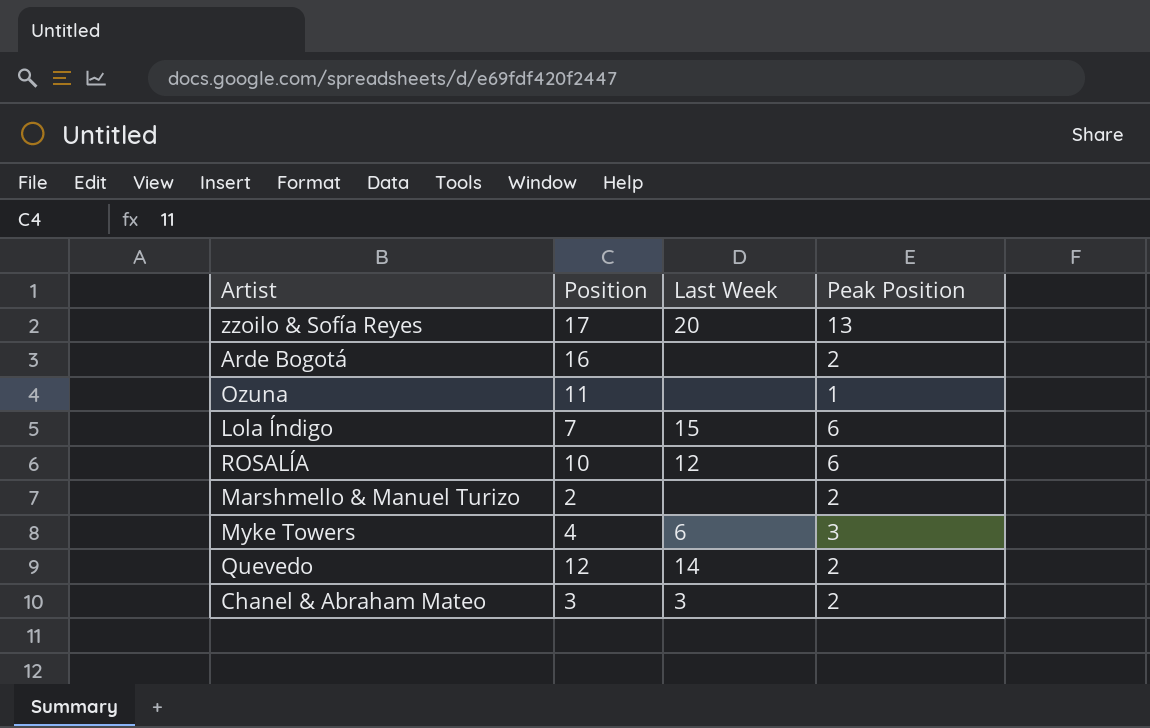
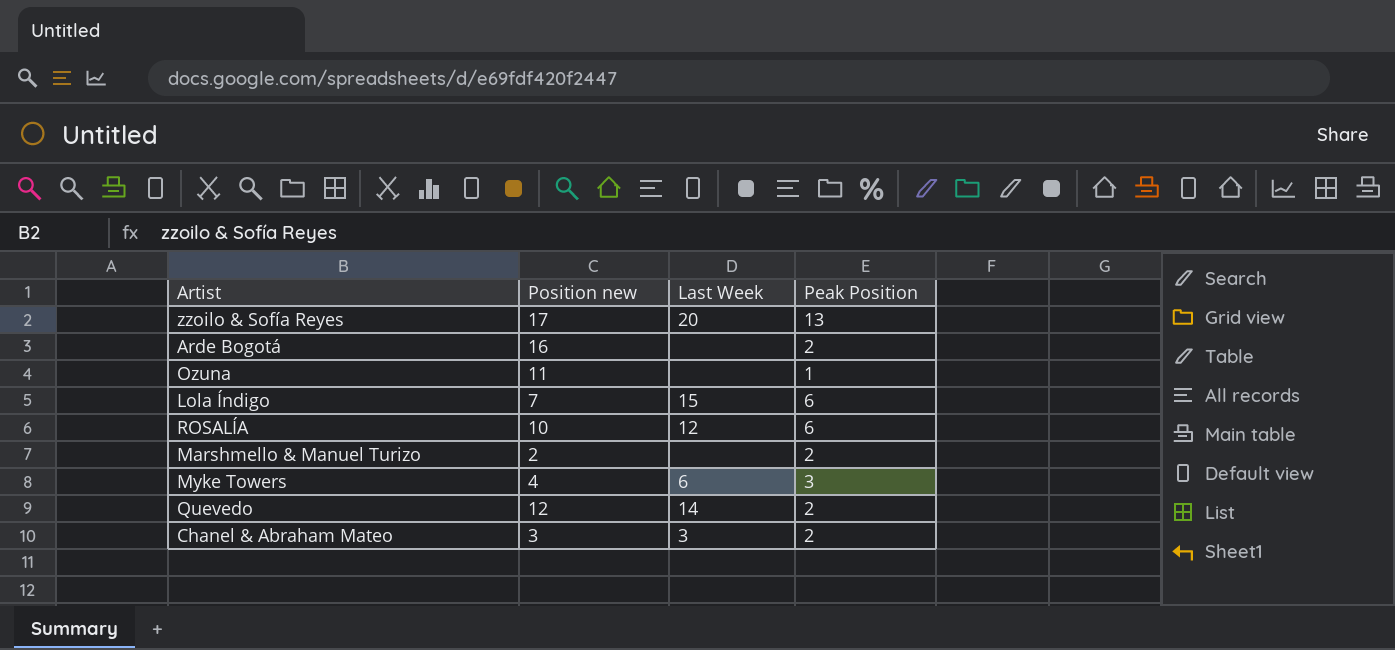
column name: Position -> Position new

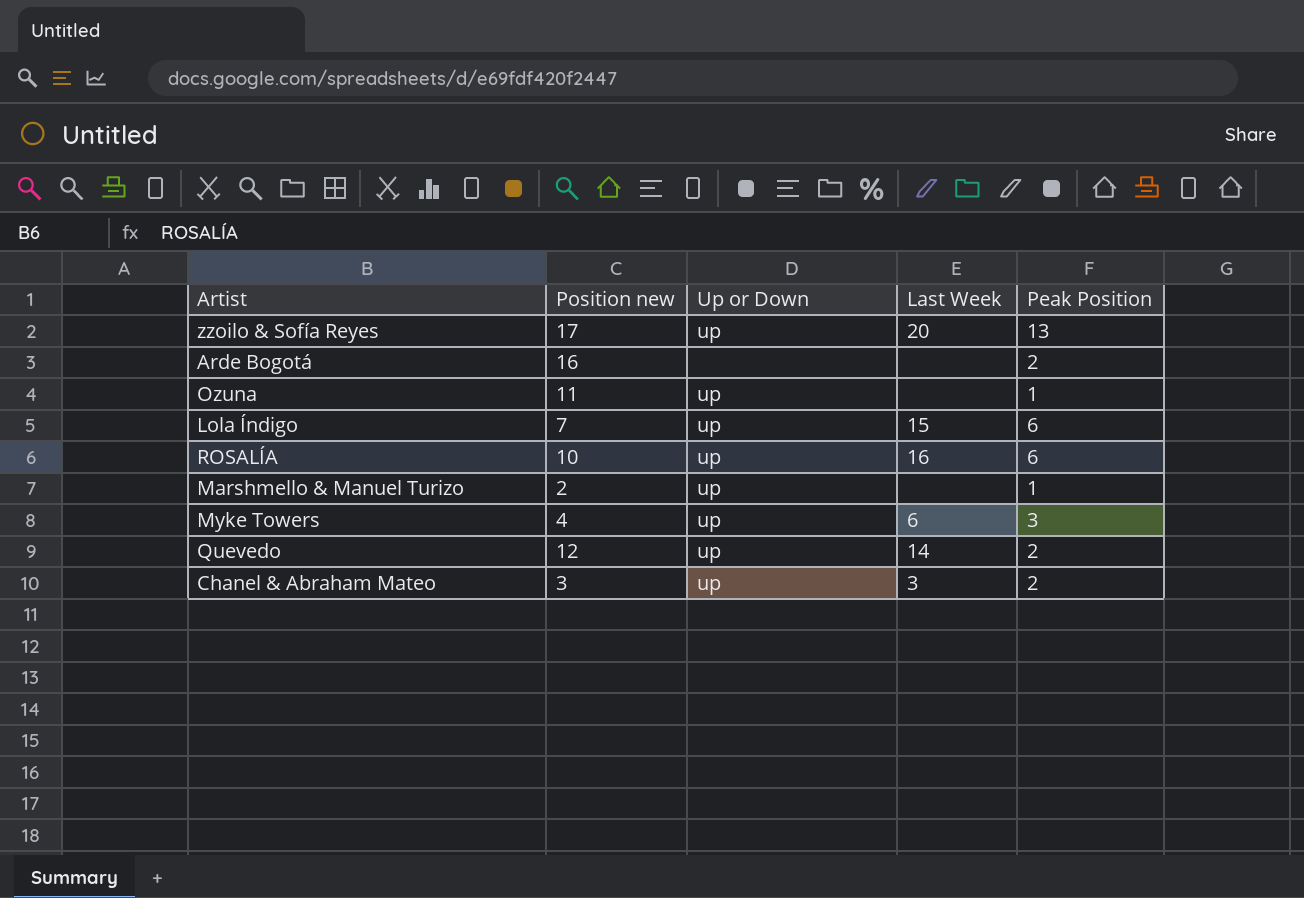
column Up or Down | position: none -> 3
ROSALÍA | Last Week: 12 -> 16
Marshmello & Manuel Turizo | Peak Position: 2 -> 1

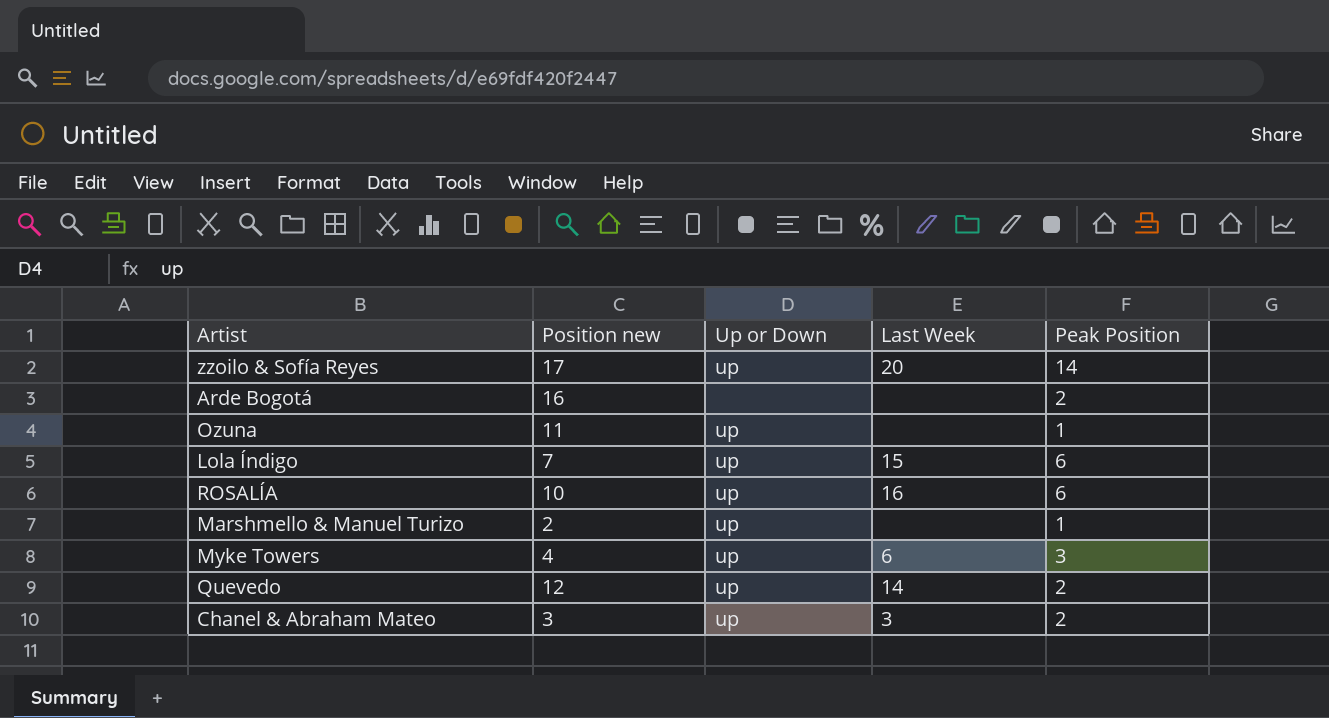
zzoilo & Sofía Reyes | Peak Position: 13 -> 14

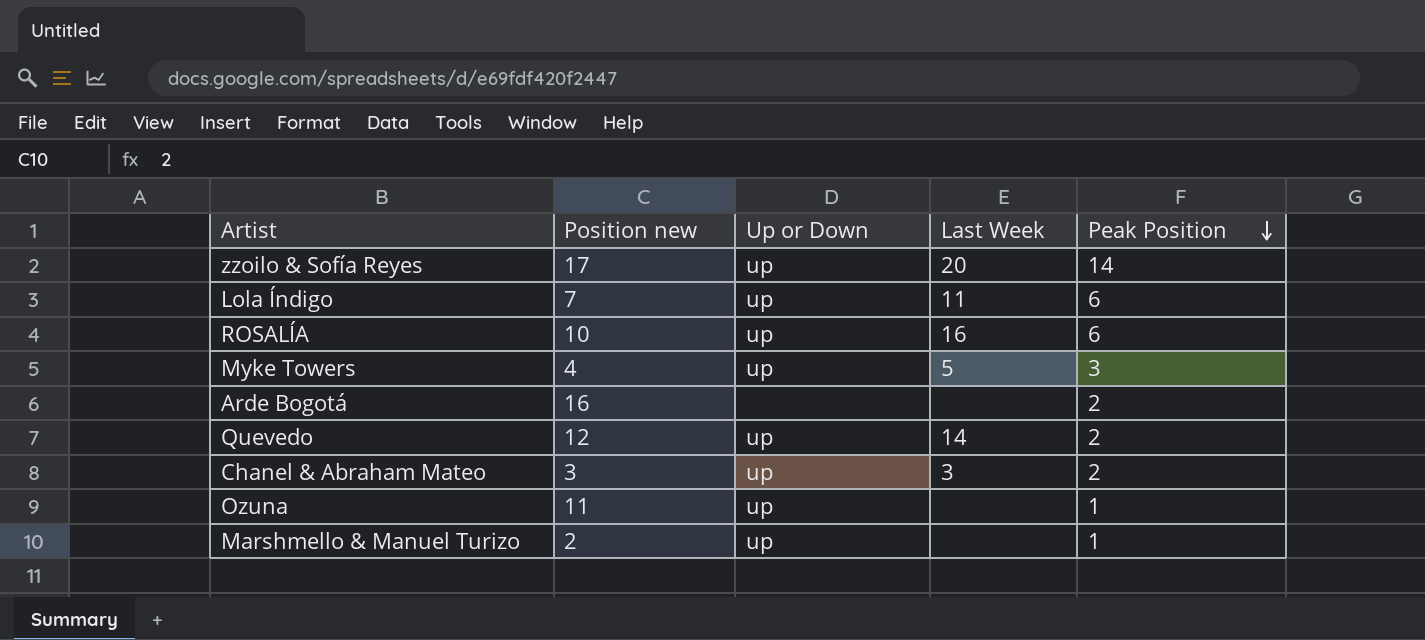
row order: none -> Peak Position descending
Lola Índigo | Last Week: 15 -> 11
Myke Towers | Last Week: 6 -> 5

